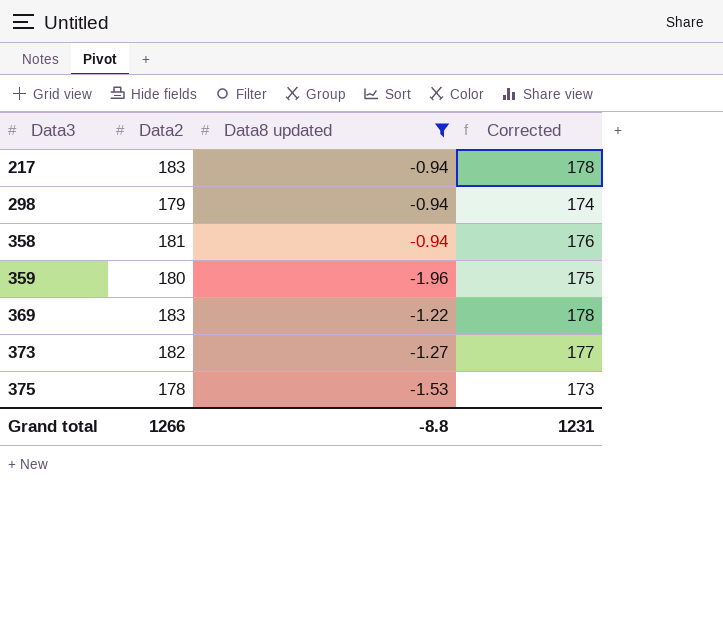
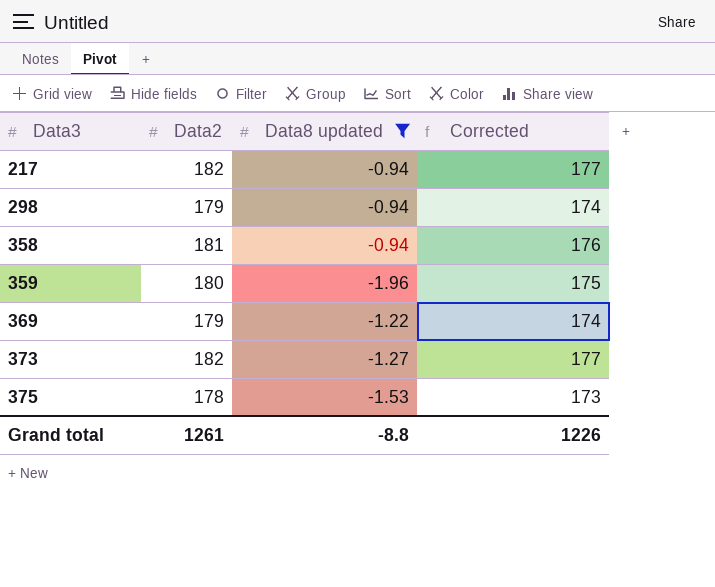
217 | Data2: 183 -> 182
217 | Corrected: 178 -> 177
369 | Data2: 183 -> 179
369 | Corrected: 178 -> 174
Grand total | Data2: 1266 -> 1261
Grand total | Corrected: 1231 -> 1226

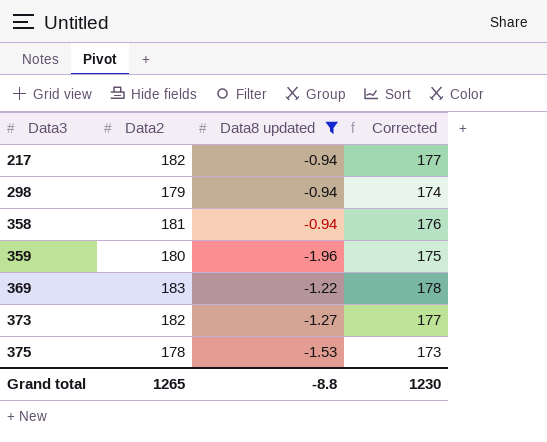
369 | Data2: 179 -> 183
369 | Corrected: 174 -> 178
Grand total | Data2: 1261 -> 1265
Grand total | Corrected: 1226 -> 1230

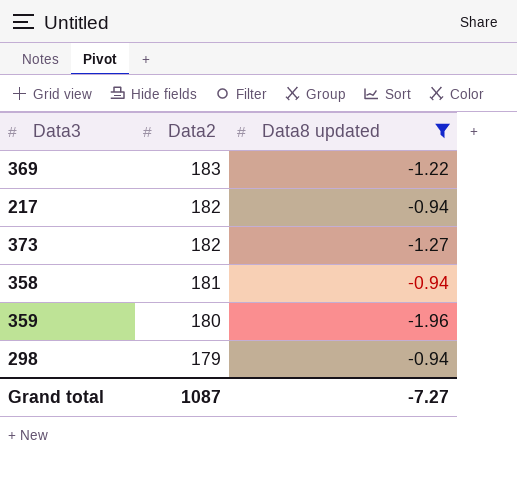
row order: Data3 ascending -> Data2 descending
column Corrected | formula: [Data2] - 5 -> none
row 375: 178 | -1.53 | 173 -> none
Grand total | Data2: 1265 -> 1087
Grand total | Data8 updated: -8.8 -> -7.27

